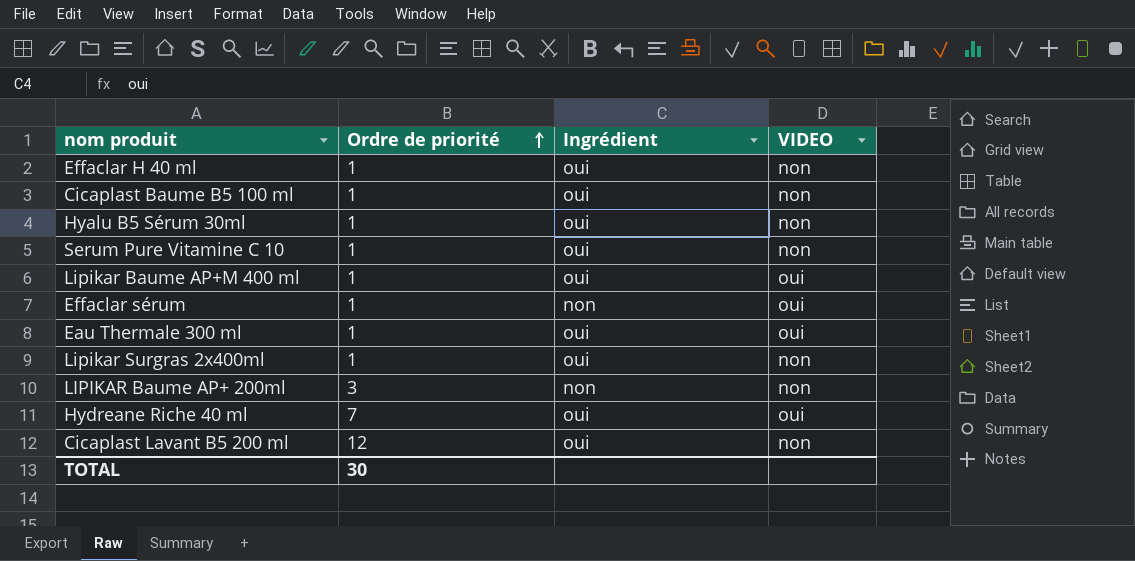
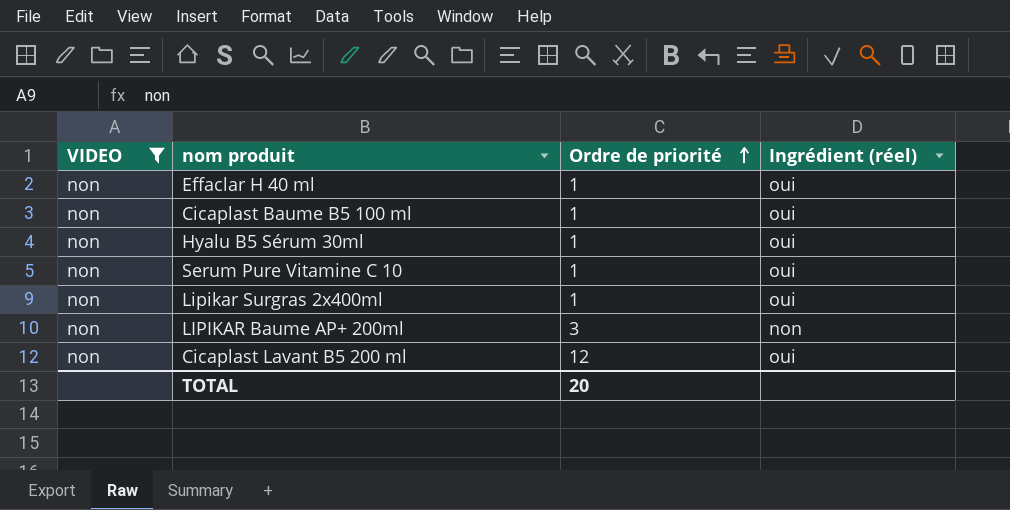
filter: none -> VIDEO = non
column VIDEO | position: 4 -> 1
column name: Ingrédient -> Ingrédient (réel)
TOTAL | Ordre de priorité: 30 -> 20

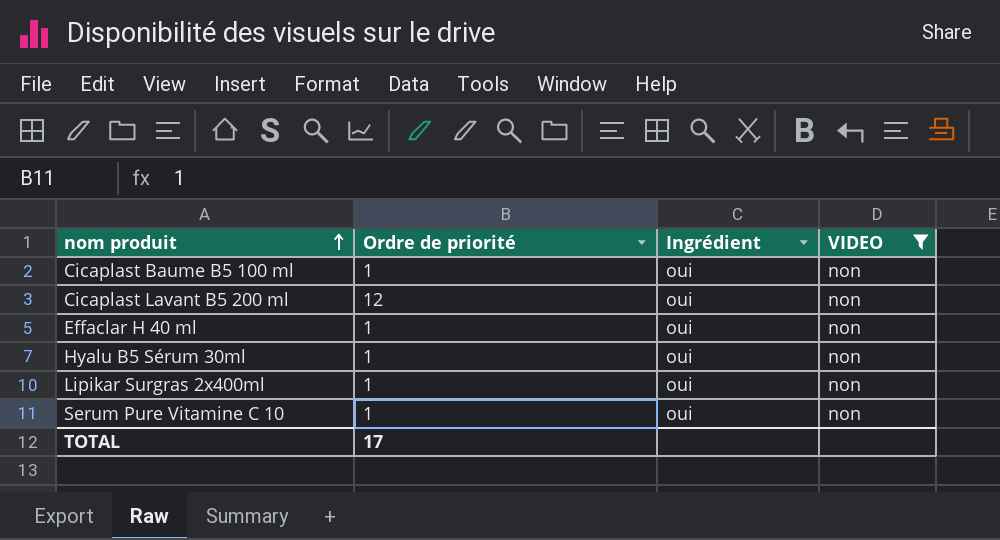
row order: Ordre de priorité ascending -> nom produit ascending
column name: Ingrédient (réel) -> Ingrédient
column VIDEO | position: 1 -> 4
row LIPIKAR Baume AP+ 200ml: non | 3 | non -> none
TOTAL | Ordre de priorité: 20 -> 17

